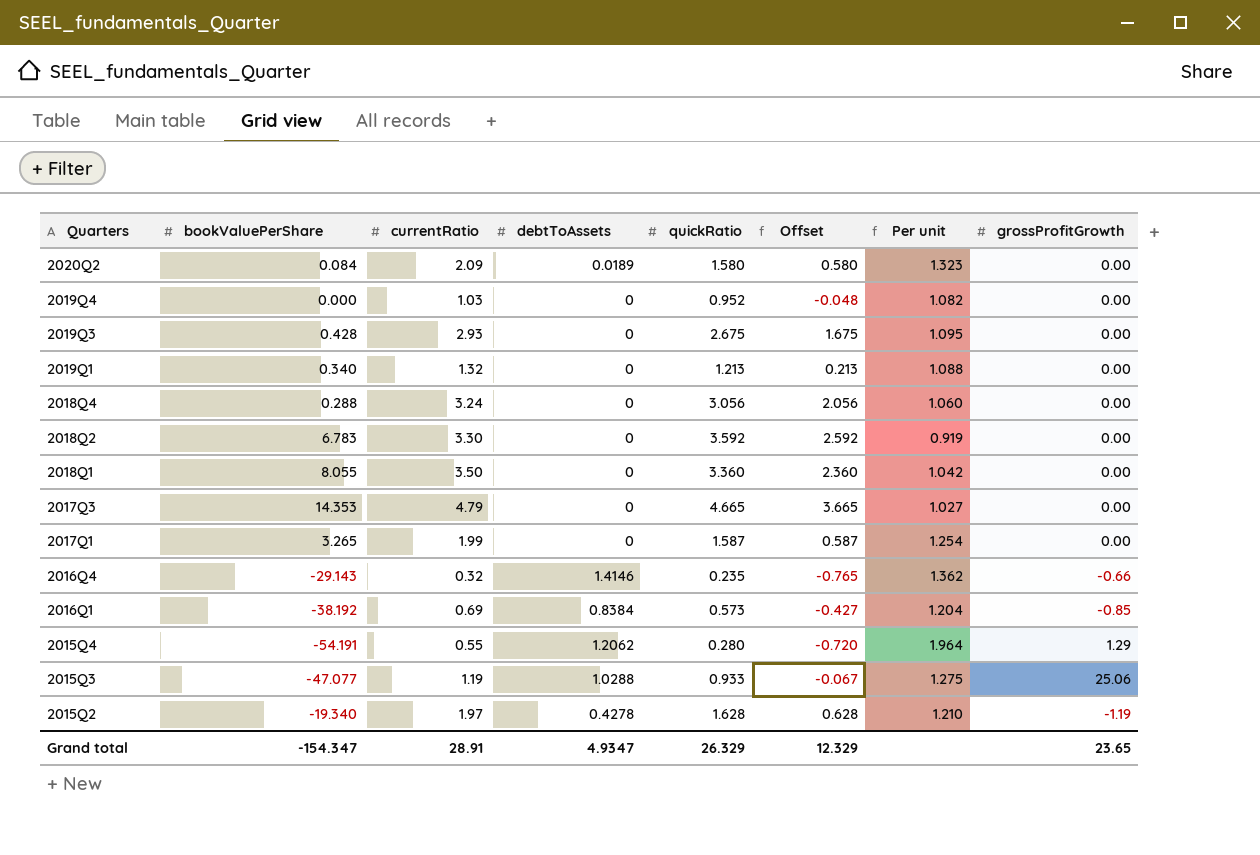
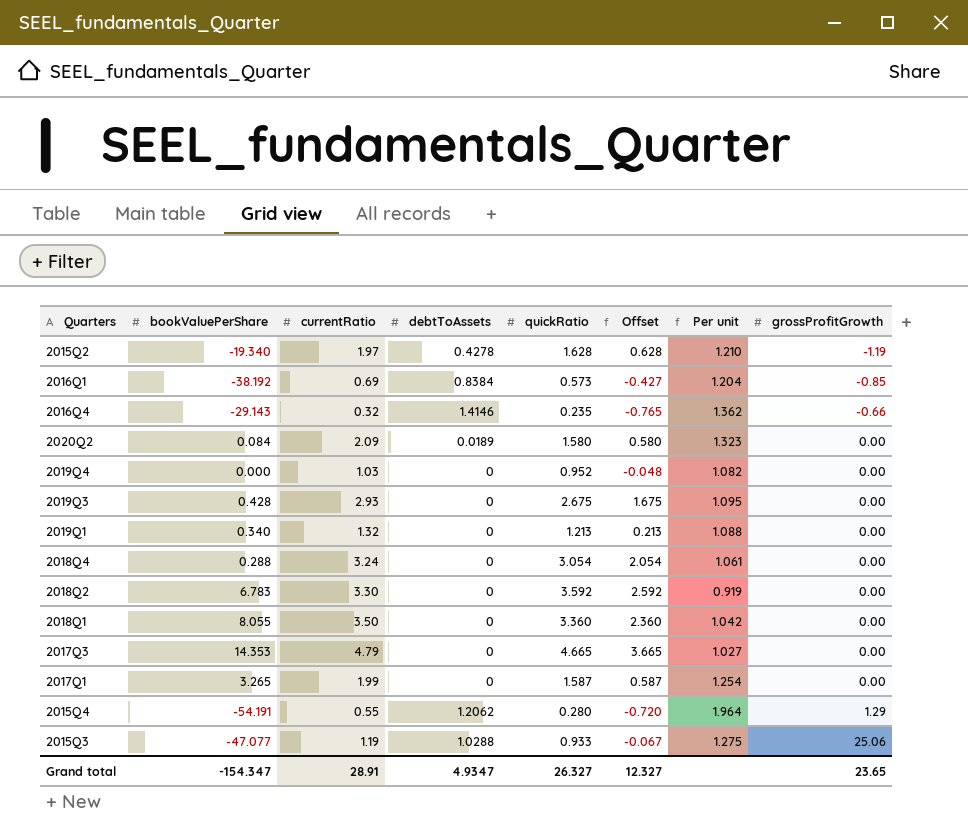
row order: Quarters descending -> grossProfitGrowth ascending
2018Q4 | quickRatio: 3.056 -> 3.054
2018Q4 | Offset: 2.056 -> 2.054
2018Q4 | Per unit: 1.060 -> 1.061
Grand total | quickRatio: 26.329 -> 26.327
Grand total | Offset: 12.329 -> 12.327

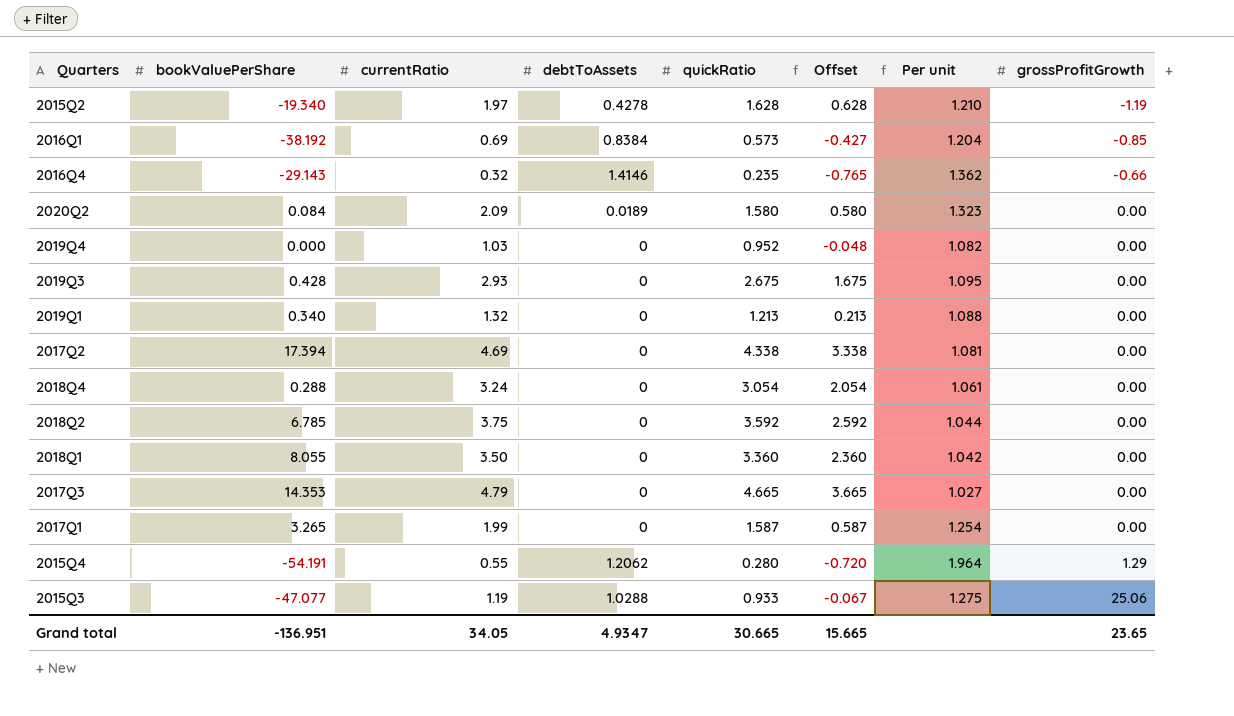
row 2017Q2: none -> 17.394 | 4.69 | 0 | 4.338 | 3.338 | 1.081 | 0.00
2018Q2 | bookValuePerShare: 6.783 -> 6.785
2018Q2 | currentRatio: 3.30 -> 3.75
2018Q2 | Per unit: 0.919 -> 1.044
Grand total | bookValuePerShare: -154.347 -> -136.951
Grand total | currentRatio: 28.91 -> 34.05
Grand total | quickRatio: 26.327 -> 30.665
Grand total | Offset: 12.327 -> 15.665

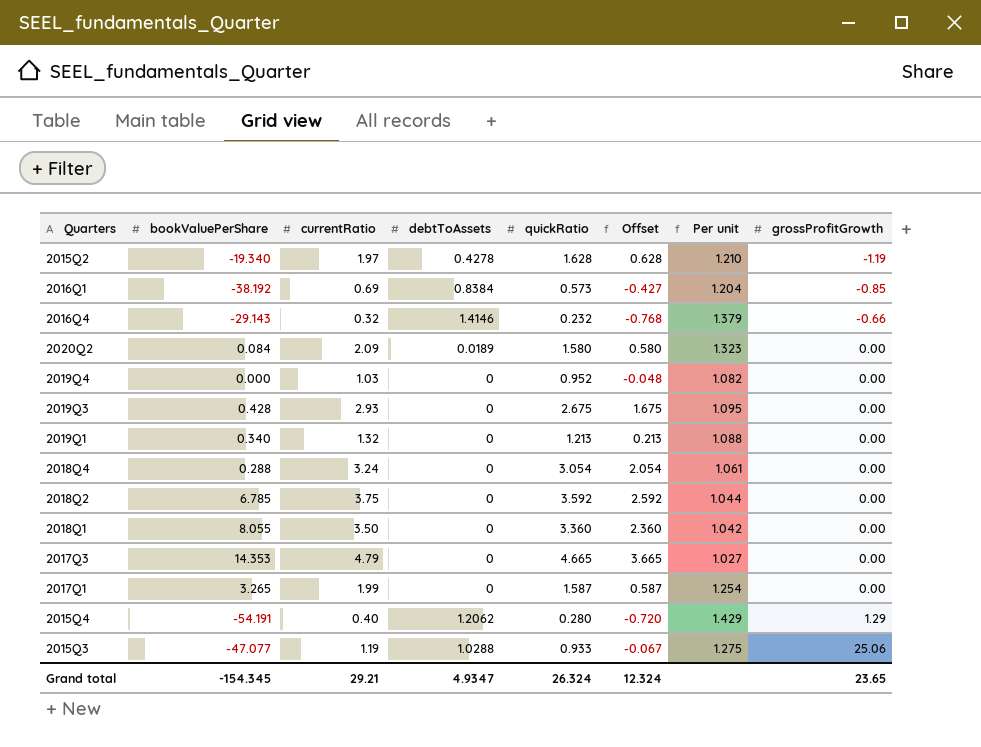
row 2017Q2: 17.394 | 4.69 | 0 | 4.338 | 3.338 | 1.081 | 0.00 -> none
2016Q4 | quickRatio: 0.235 -> 0.232
2016Q4 | Offset: -0.765 -> -0.768
2016Q4 | Per unit: 1.362 -> 1.379
2015Q4 | currentRatio: 0.55 -> 0.40
2015Q4 | Per unit: 1.964 -> 1.429
Grand total | bookValuePerShare: -136.951 -> -154.345
Grand total | currentRatio: 34.05 -> 29.21
Grand total | quickRatio: 30.665 -> 26.324
Grand total | Offset: 15.665 -> 12.324

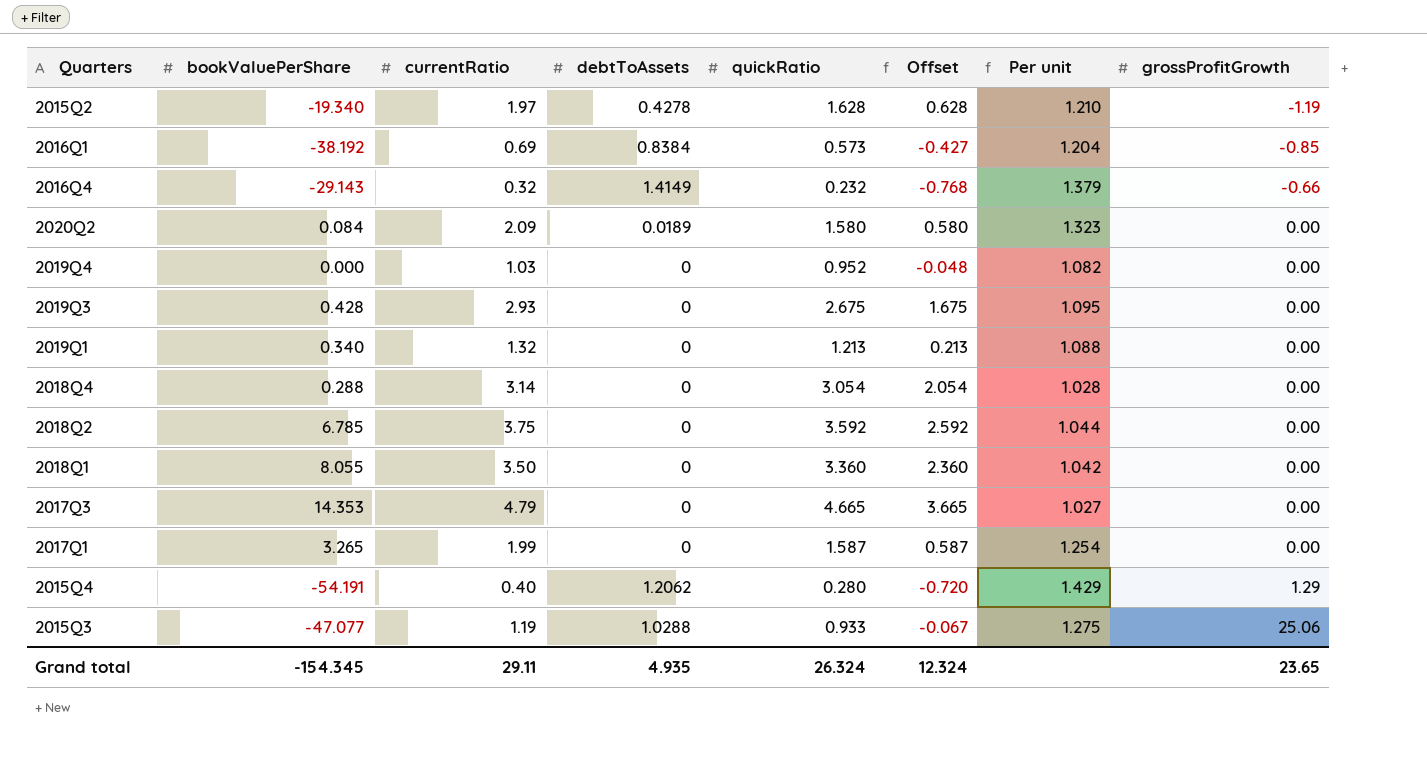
2016Q4 | debtToAssets: 1.4146 -> 1.4149
2018Q4 | currentRatio: 3.24 -> 3.14
2018Q4 | Per unit: 1.061 -> 1.028
Grand total | currentRatio: 29.21 -> 29.11
Grand total | debtToAssets: 4.9347 -> 4.935

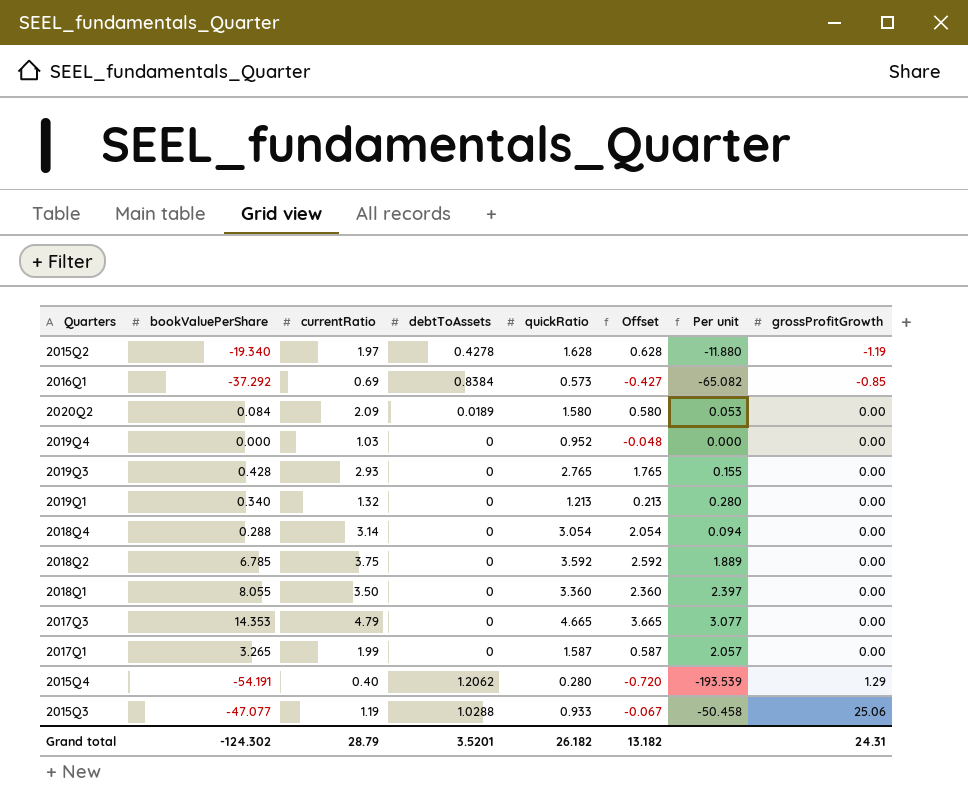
column Per unit | formula: [currentRatio] / [quickRatio] -> [bookValuePerShare] / [quickRatio]
row 2016Q4: -29.143 | 0.32 | 1.4149 | 0.232 | -0.768 | 1.379 | -0.66 -> none
2016Q1 | bookValuePerShare: -38.192 -> -37.292
2019Q3 | quickRatio: 2.675 -> 2.765
2019Q3 | Offset: 1.675 -> 1.765
Grand total | bookValuePerShare: -154.345 -> -124.302
Grand total | currentRatio: 29.11 -> 28.79
Grand total | debtToAssets: 4.935 -> 3.5201
Grand total | quickRatio: 26.324 -> 26.182
Grand total | Offset: 12.324 -> 13.182
Grand total | grossProfitGrowth: 23.65 -> 24.31

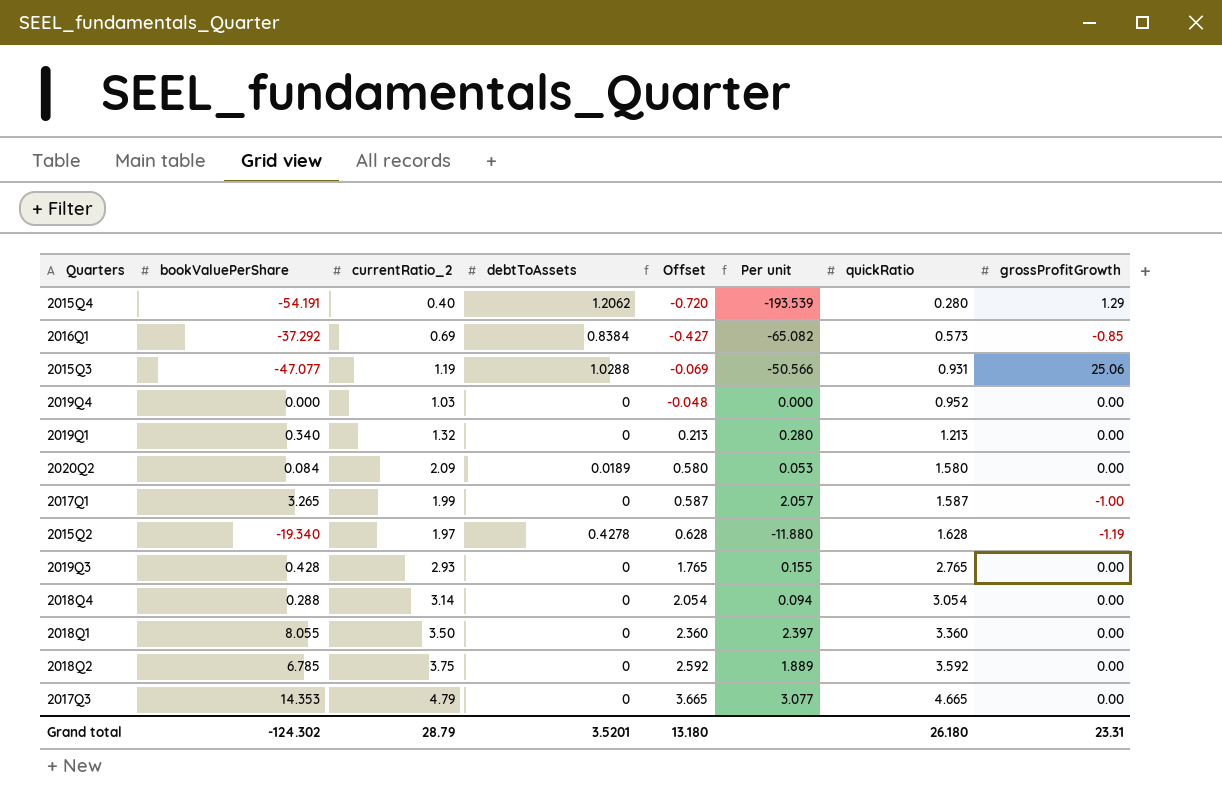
row order: grossProfitGrowth ascending -> Offset ascending
column name: currentRatio -> currentRatio_2
column quickRatio | position: 5 -> 7
2015Q3 | Offset: -0.067 -> -0.069
2015Q3 | Per unit: -50.458 -> -50.566
2015Q3 | quickRatio: 0.933 -> 0.931
2017Q1 | grossProfitGrowth: 0.00 -> -1.00
Grand total | Offset: 13.182 -> 13.180
Grand total | quickRatio: 26.182 -> 26.180
Grand total | grossProfitGrowth: 24.31 -> 23.31

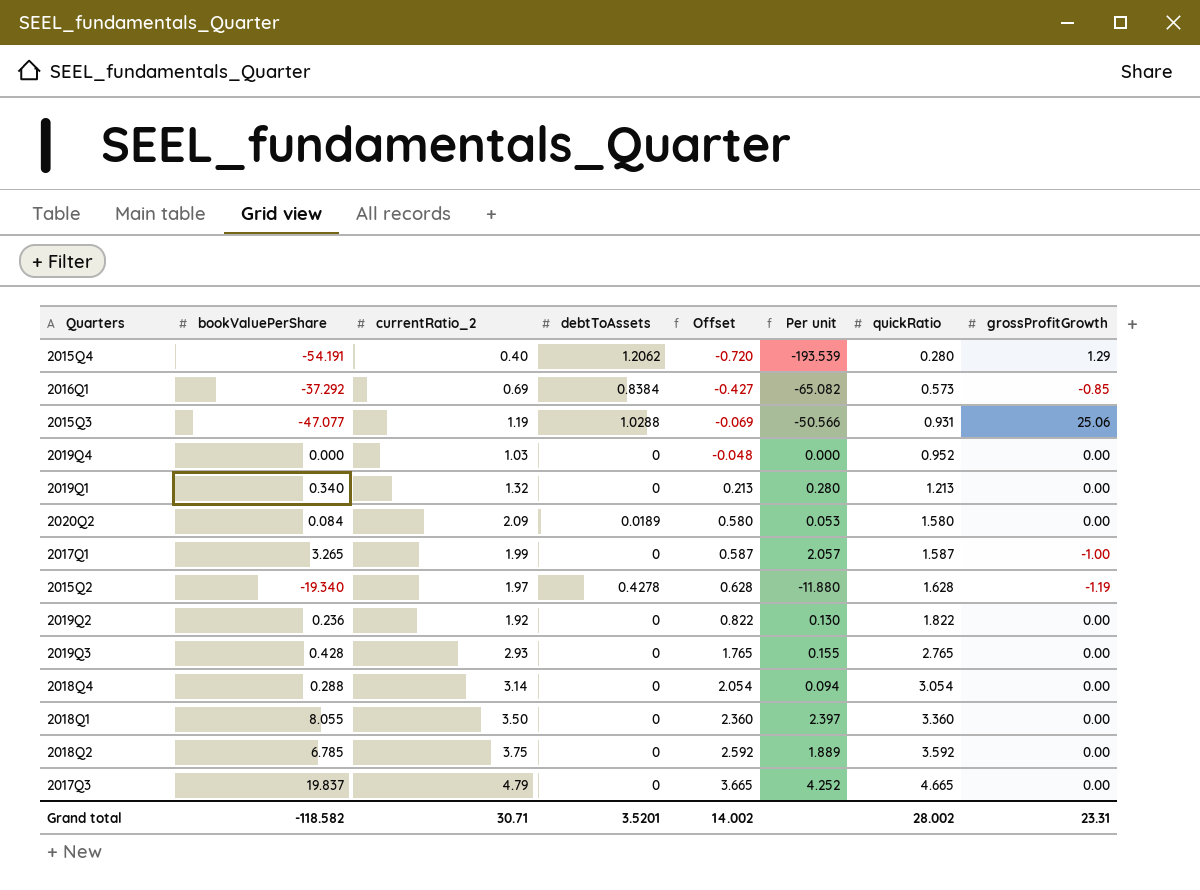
row 2019Q2: none -> 0.236 | 1.92 | 0 | 0.822 | 0.130 | 1.822 | 0.00
2017Q3 | bookValuePerShare: 14.353 -> 19.837
2017Q3 | Per unit: 3.077 -> 4.252
Grand total | bookValuePerShare: -124.302 -> -118.582
Grand total | currentRatio_2: 28.79 -> 30.71
Grand total | Offset: 13.180 -> 14.002
Grand total | quickRatio: 26.180 -> 28.002

